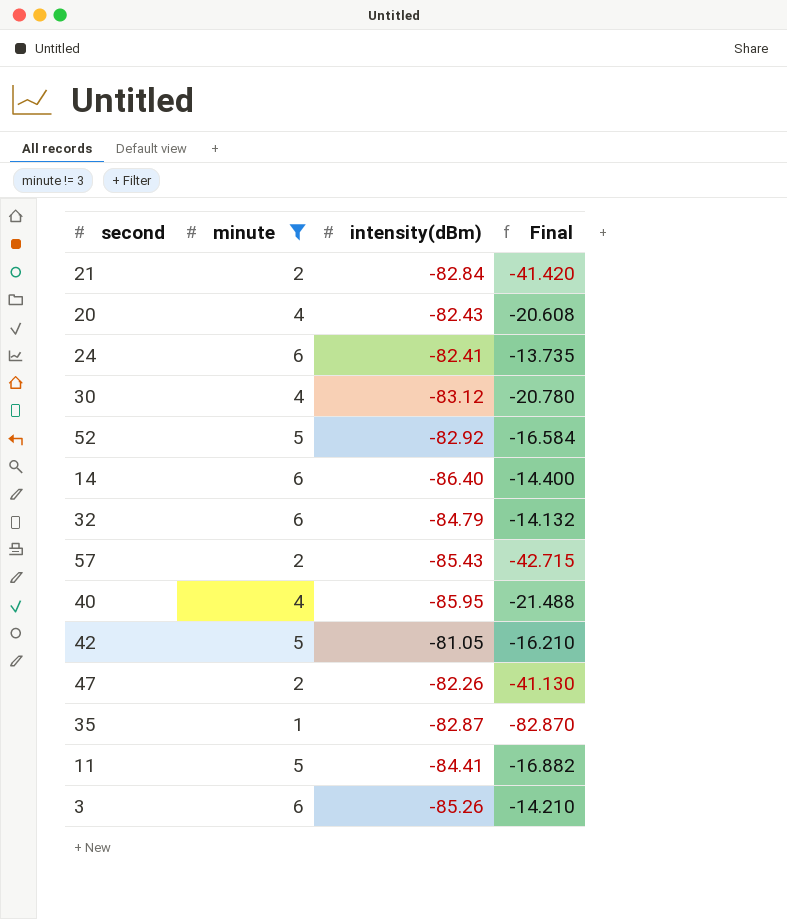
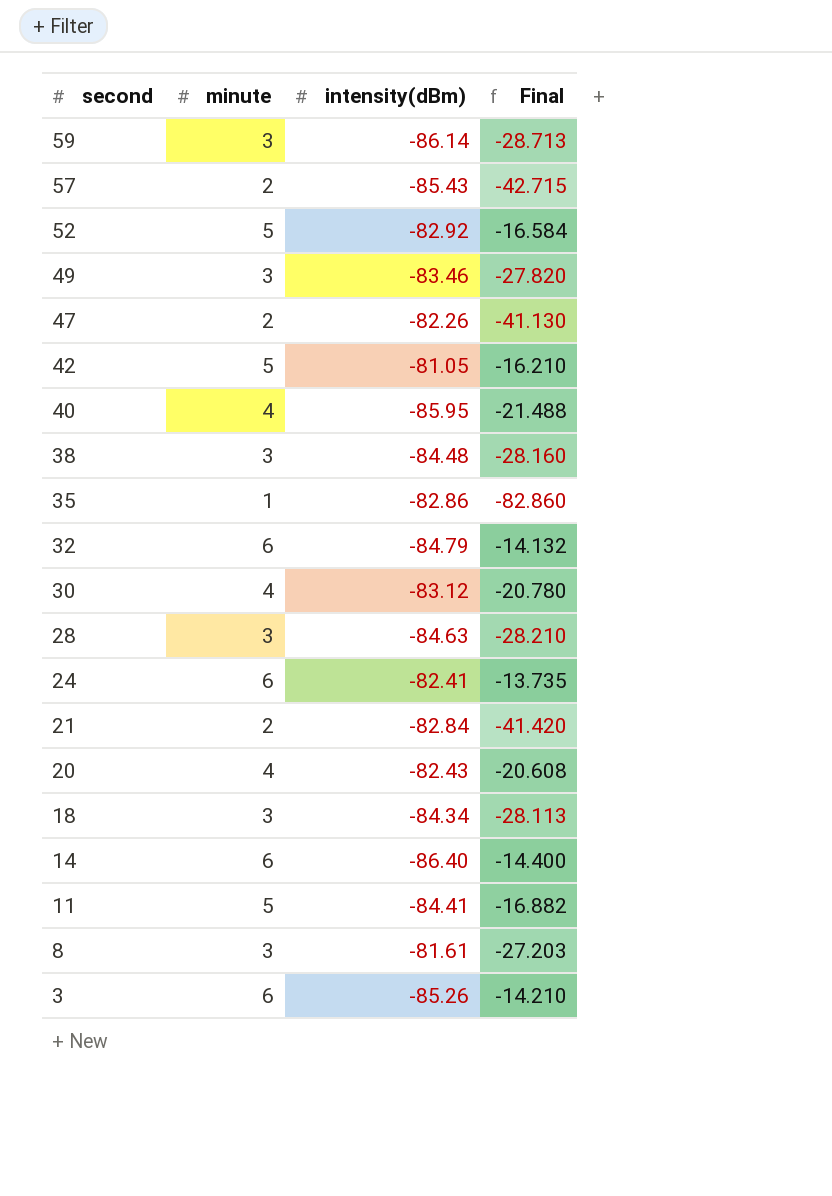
filter: minute != 3 -> none
row order: none -> second descending
35 | intensity(dBm): -82.87 -> -82.86
35 | Final: -82.870 -> -82.860

